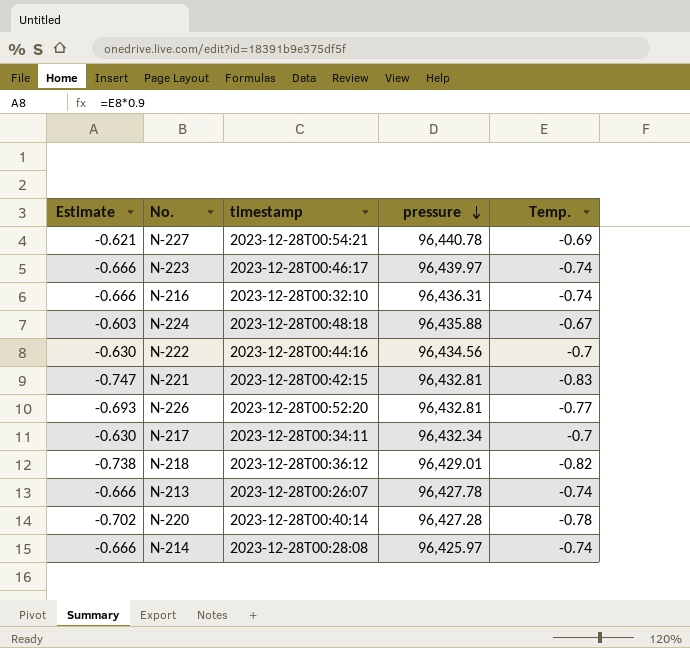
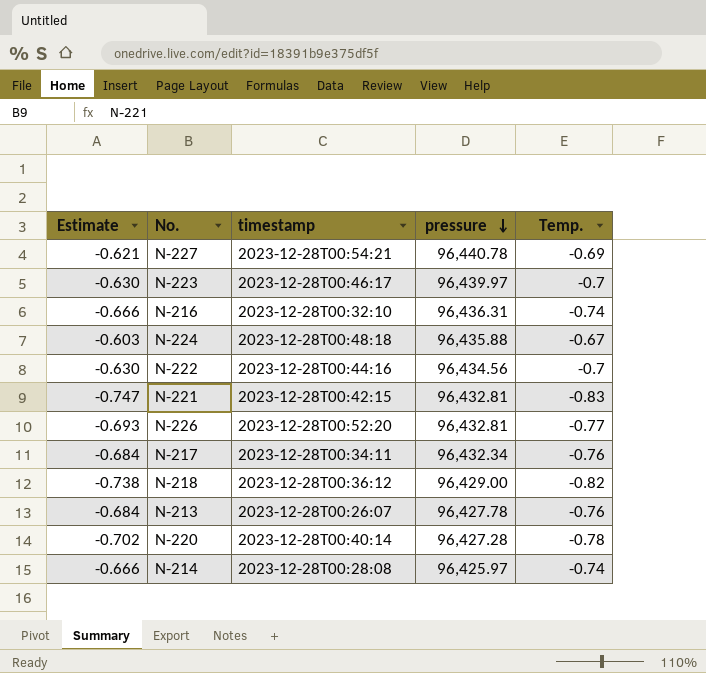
N-223 | Estimate: -0.666 -> -0.630
N-223 | Temp.: -0.74 -> -0.7
N-217 | Estimate: -0.630 -> -0.684
N-217 | Temp.: -0.7 -> -0.76
N-218 | pressure: 96,429.01 -> 96,429.00
N-213 | Estimate: -0.666 -> -0.684
N-213 | Temp.: -0.74 -> -0.76

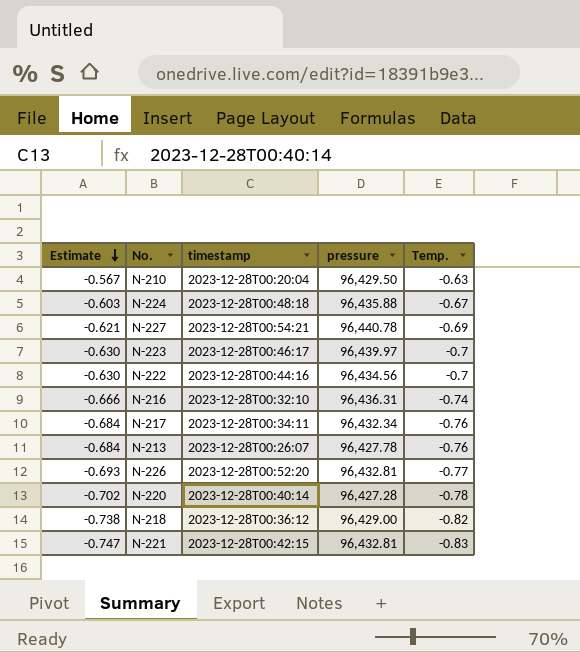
row order: pressure descending -> Estimate descending
row N-214: -0.666 | 2023-12-28T00:28:08 | 96,425.97 | -0.74 -> none
row N-210: none -> -0.567 | 2023-12-28T00:20:04 | 96,429.50 | -0.63

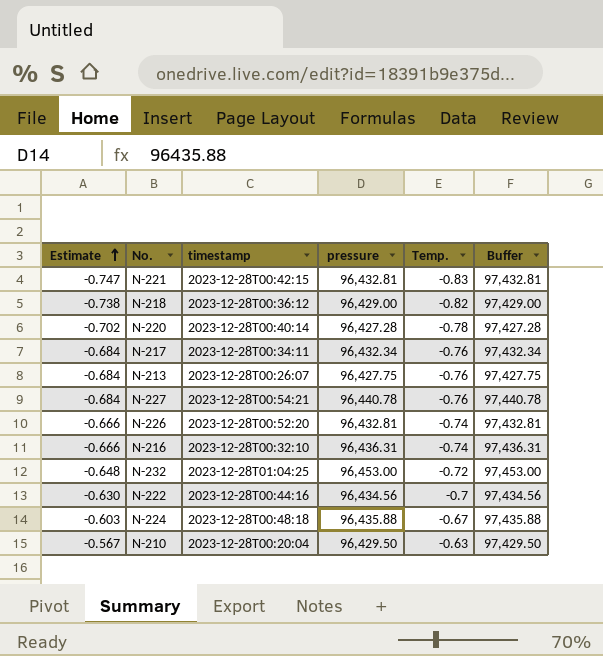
row order: Estimate descending -> Estimate ascending
column Buffer | formula: none -> [pressure] + 1000
row N-223: -0.630 | 2023-12-28T00:46:17 | 96,439.97 | -0.7 -> none
N-213 | pressure: 96,427.78 -> 96,427.75
N-227 | Estimate: -0.621 -> -0.684
N-227 | Temp.: -0.69 -> -0.76
N-226 | Estimate: -0.693 -> -0.666
N-226 | Temp.: -0.77 -> -0.74
row N-232: none -> -0.648 | 2023-12-28T01:04:25 | 96,453.00 | -0.72 | 97,453.00

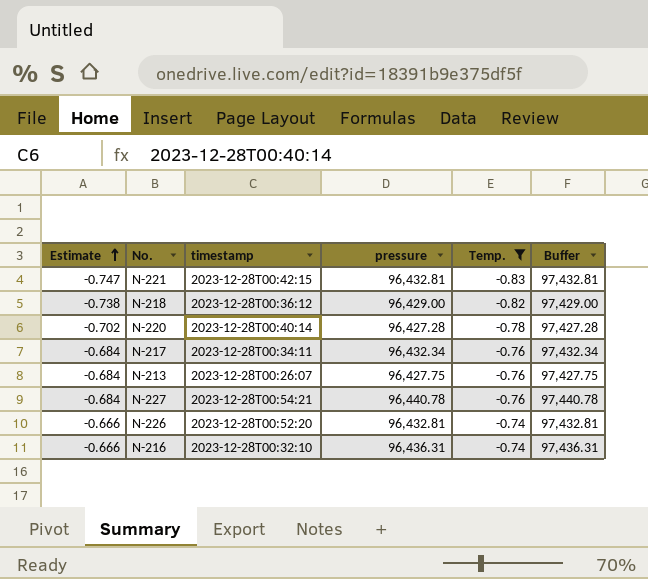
filter: none -> Temp. <= -0.74

